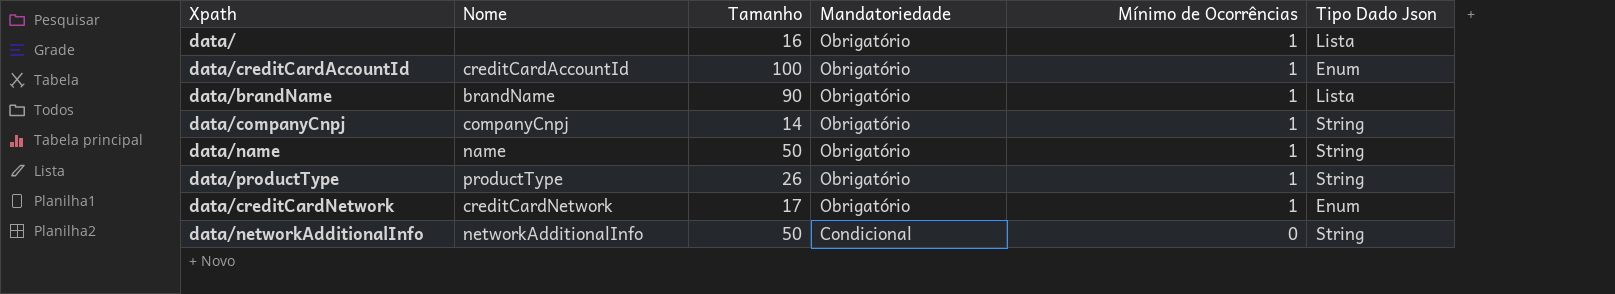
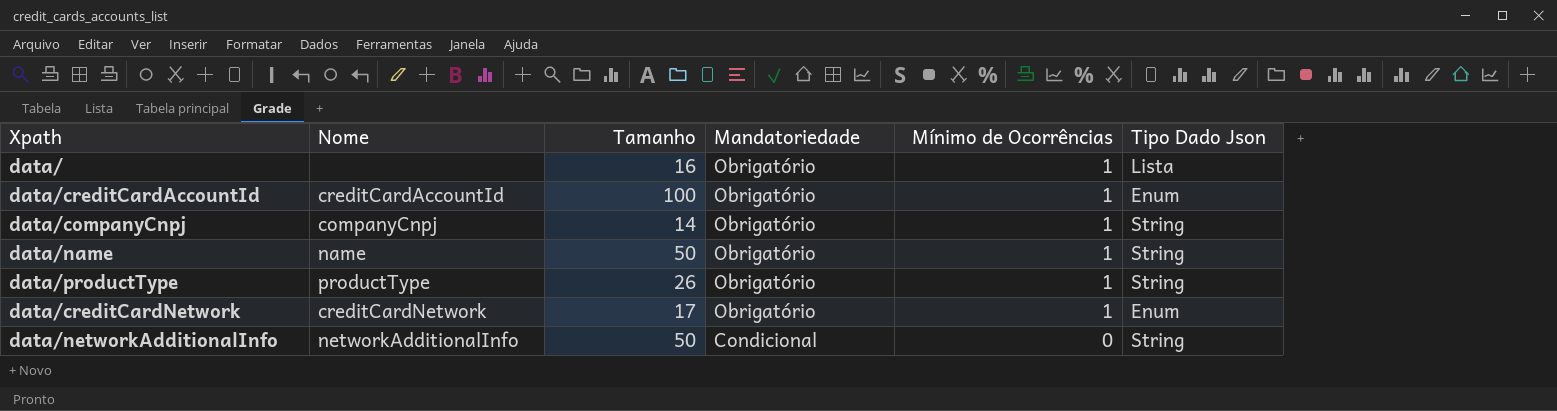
row data/brandName: brandName | 90 | Obrigatório | 1 | Lista -> none

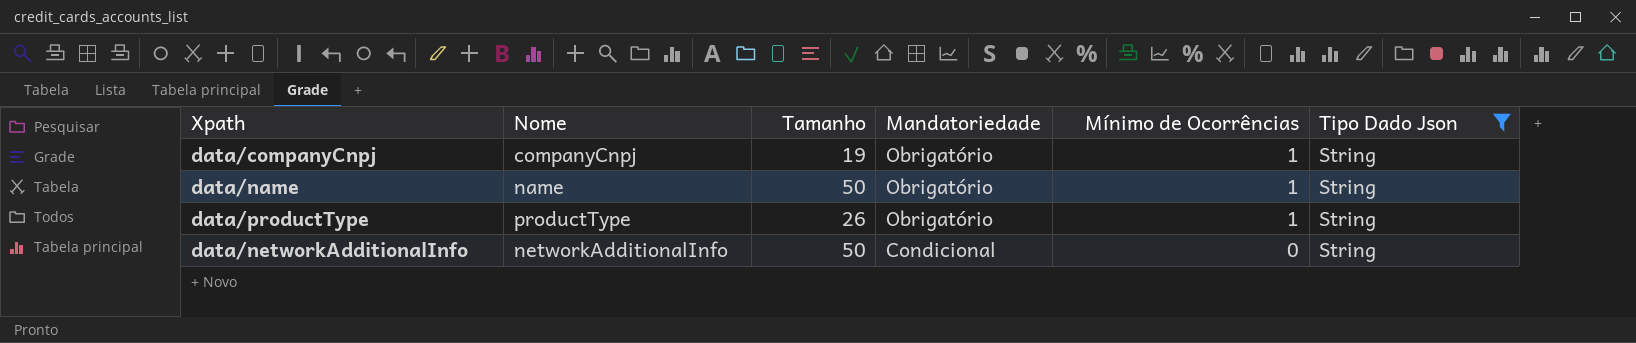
filter: none -> Tipo Dado Json = String
data/companyCnpj | Tamanho: 14 -> 19

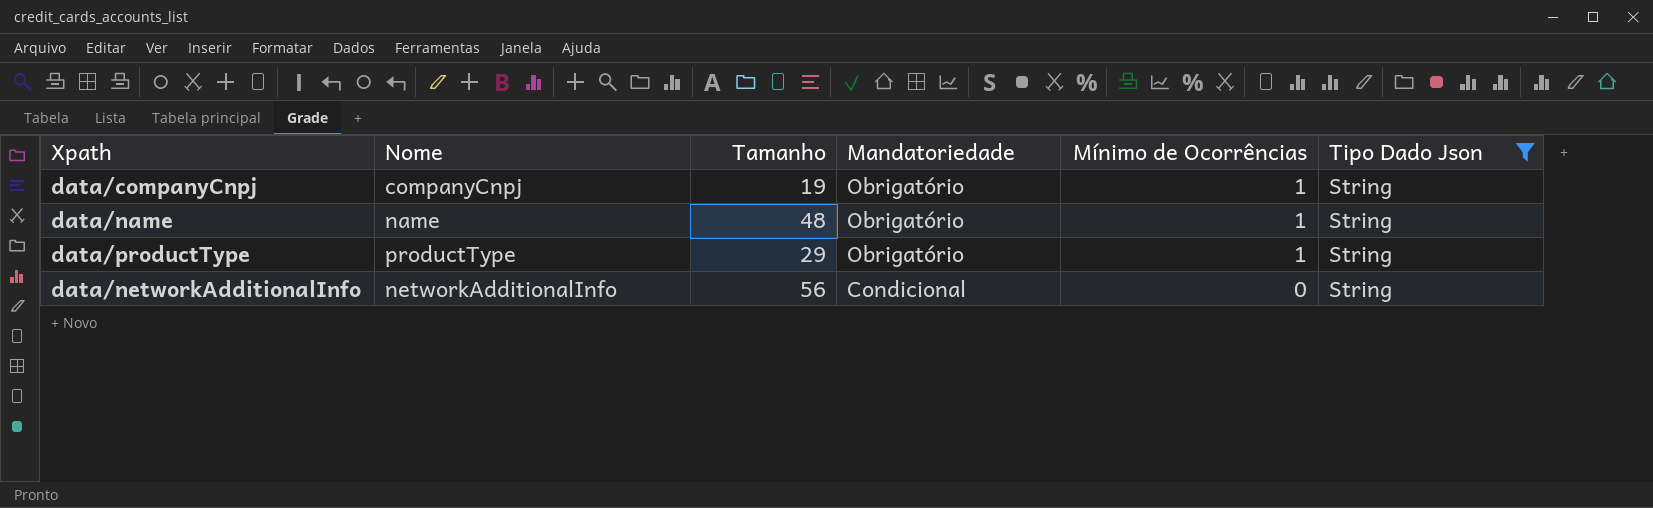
data/name | Tamanho: 50 -> 48
data/productType | Tamanho: 26 -> 29
data/networkAdditionalInfo | Tamanho: 50 -> 56

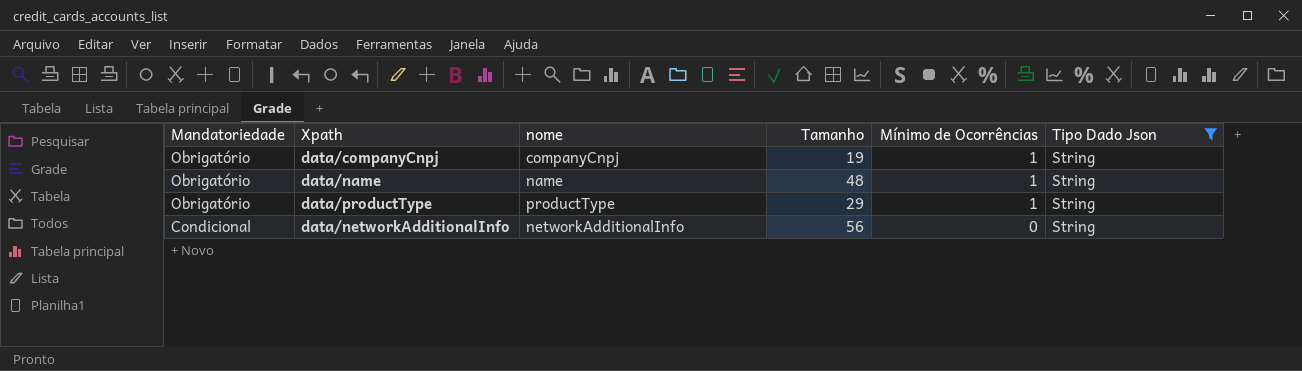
column Mandatoriedade | position: 4 -> 1
column name: Nome -> nome

